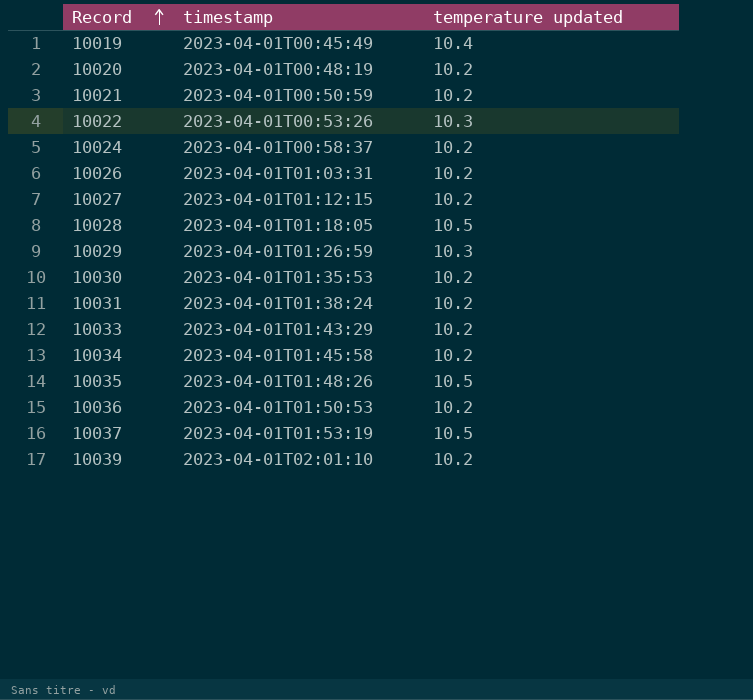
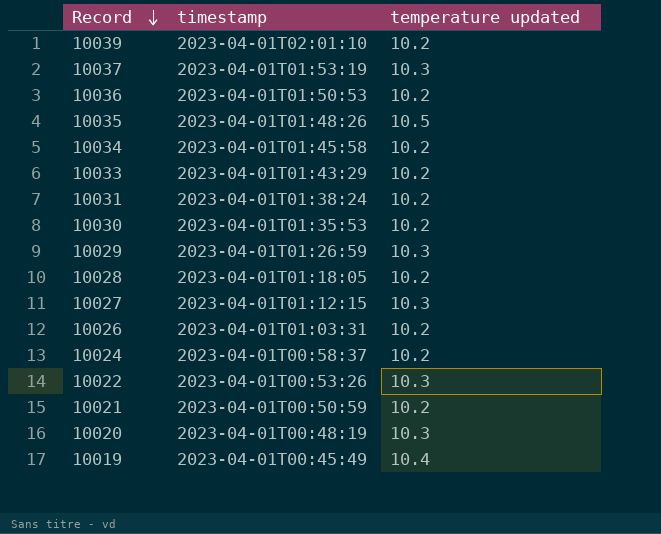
row order: Record ascending -> Record descending
10037 | temperature updated: 10.5 -> 10.3
10028 | temperature updated: 10.5 -> 10.2
10027 | temperature updated: 10.2 -> 10.3
10020 | temperature updated: 10.2 -> 10.3

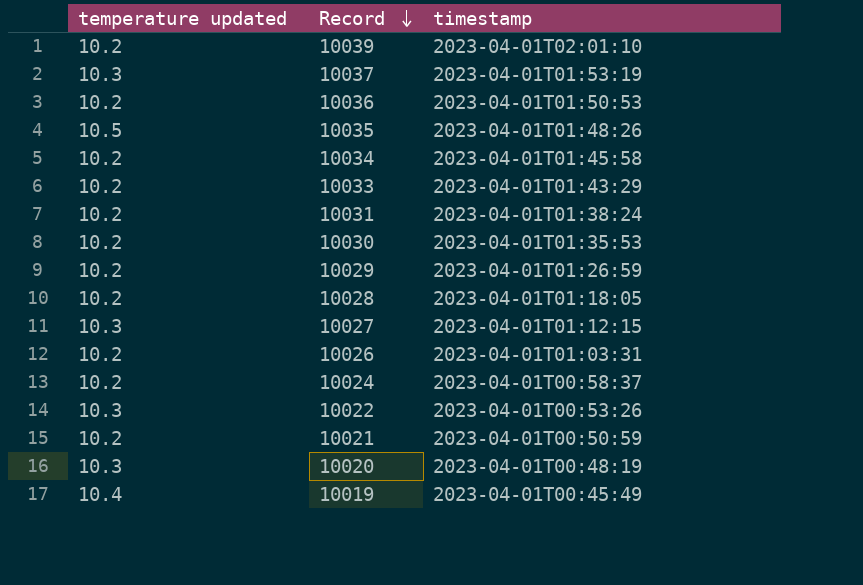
column temperature updated | position: 3 -> 1
10029 | temperature updated: 10.3 -> 10.2

